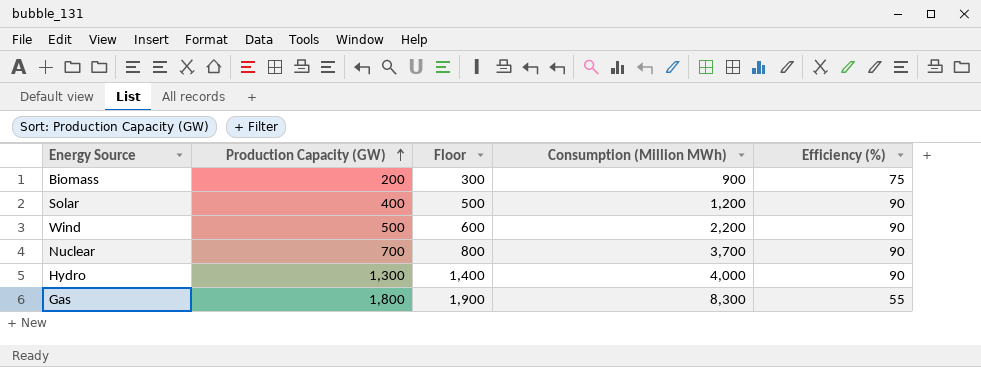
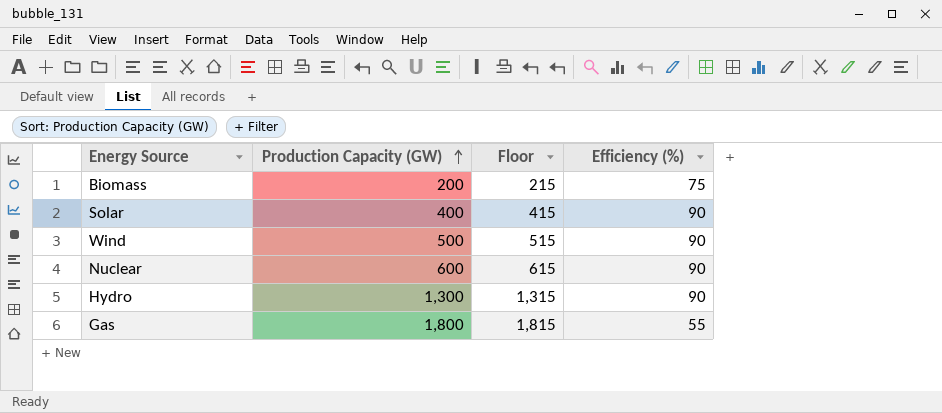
column Consumption (Million MWh) | position: 4 -> none
column Floor | formula: [Production Capacity (GW)] + 100 -> [Production Capacity (GW)] + 15
Nuclear | Production Capacity (GW): 700 -> 600

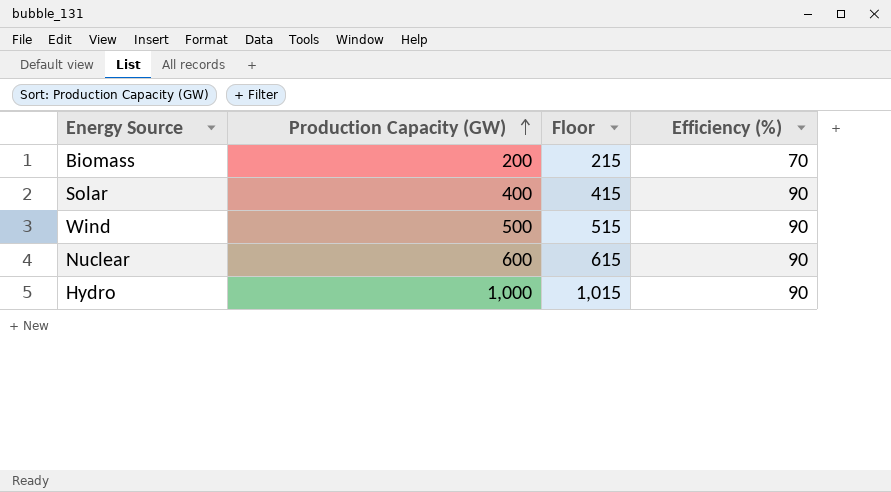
row Gas: 1,800 | 1,815 | 55 -> none
Biomass | Efficiency (%): 75 -> 70
Hydro | Production Capacity (GW): 1,300 -> 1,000
Hydro | Floor: 1,315 -> 1,015

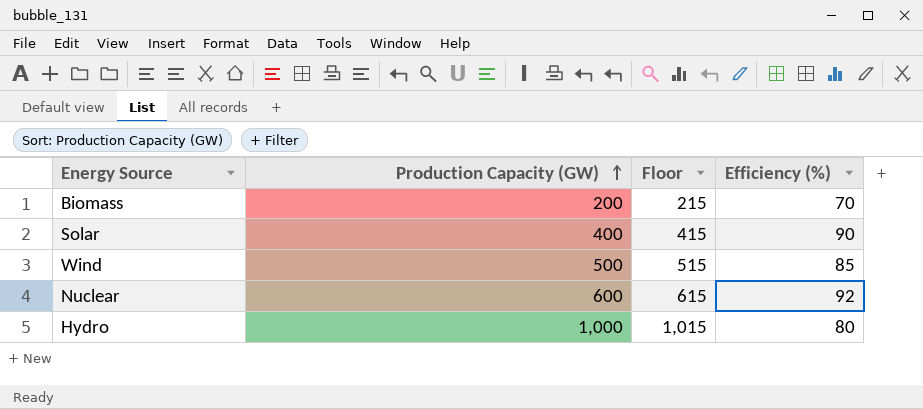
Wind | Efficiency (%): 90 -> 85
Nuclear | Efficiency (%): 90 -> 92
Hydro | Efficiency (%): 90 -> 80

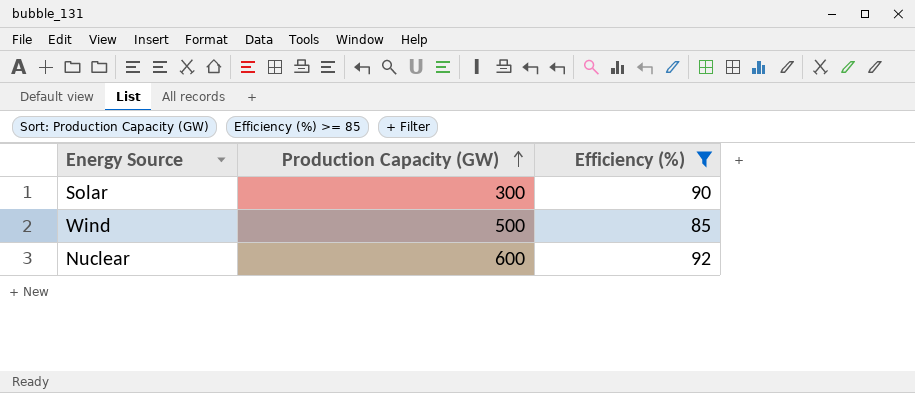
filter: none -> Efficiency (%) >= 85
column Floor | formula: [Production Capacity (GW)] + 15 -> none
Solar | Production Capacity (GW): 400 -> 300

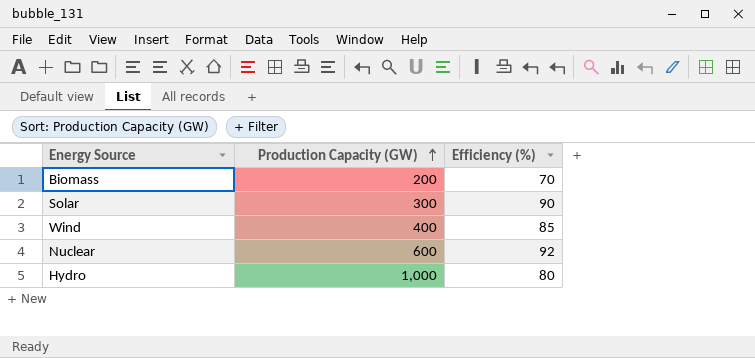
filter: Efficiency (%) >= 85 -> none
Wind | Production Capacity (GW): 500 -> 400

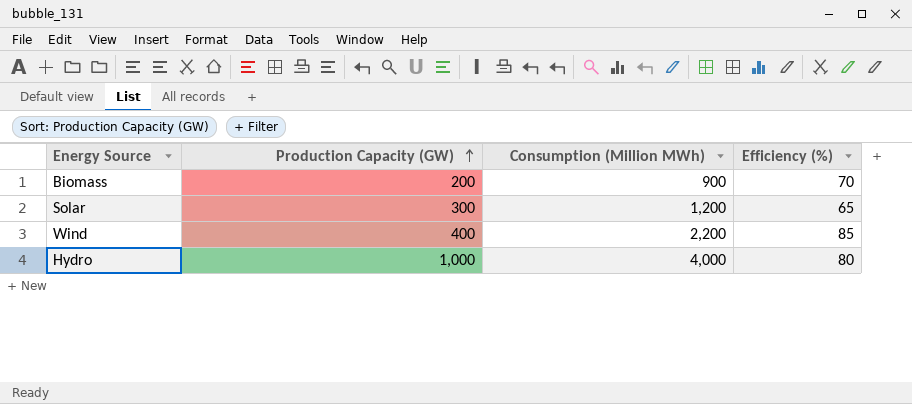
column Consumption (Million MWh) | position: none -> 3
row Nuclear: 600 | 92 -> none
Solar | Efficiency (%): 90 -> 65

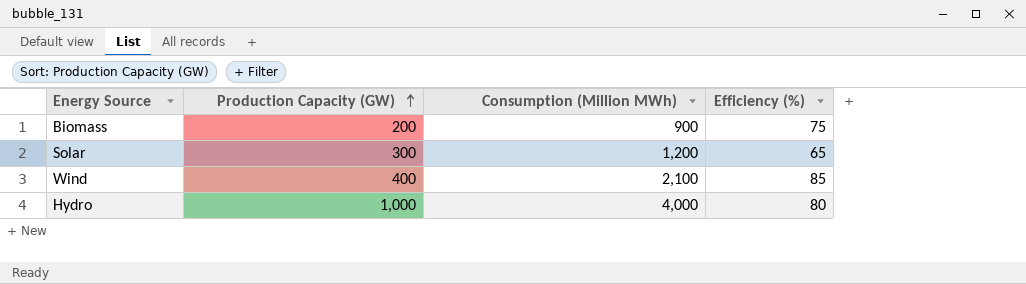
Biomass | Efficiency (%): 70 -> 75
Wind | Consumption (Million MWh): 2,200 -> 2,100

